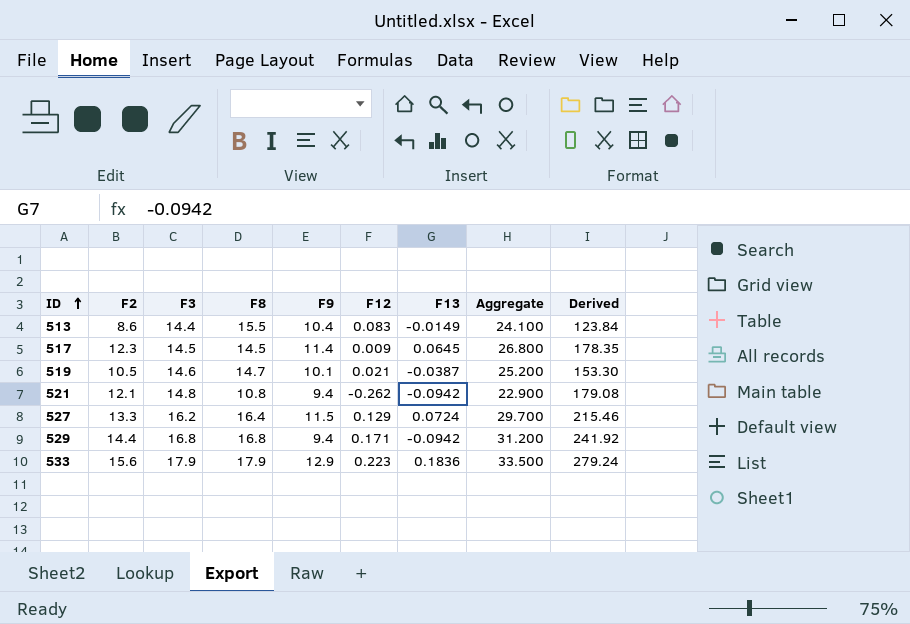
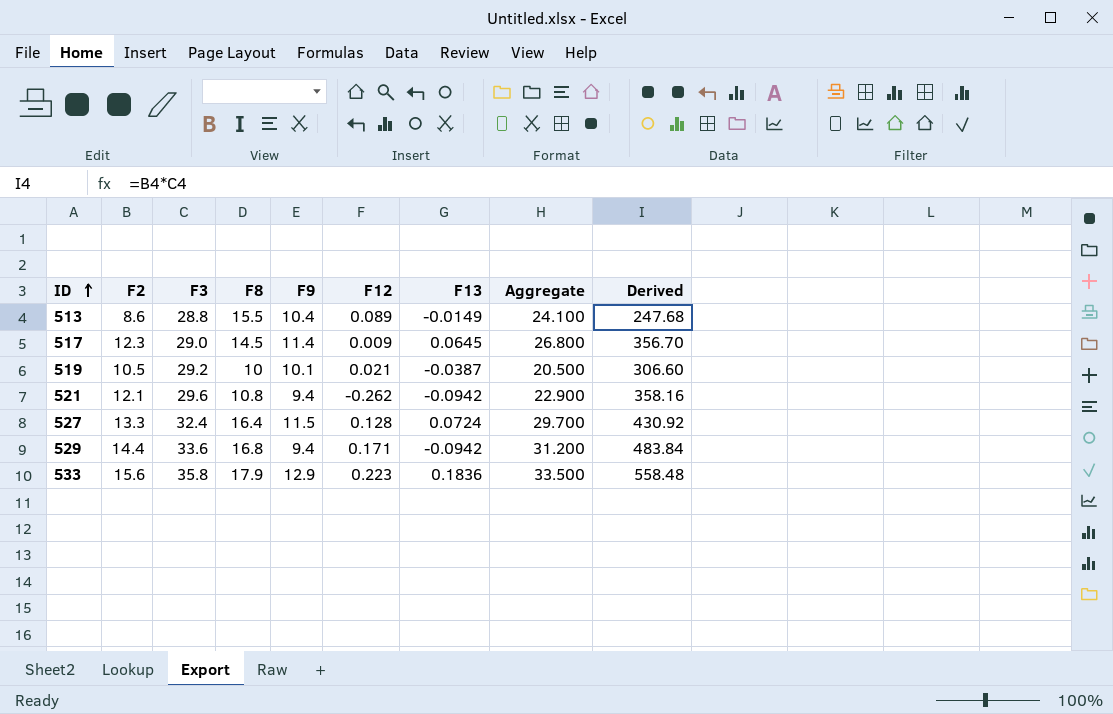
513 | F3: 14.4 -> 28.8
513 | F12: 0.083 -> 0.089
513 | Derived: 123.84 -> 247.68
517 | F3: 14.5 -> 29.0
517 | Derived: 178.35 -> 356.70
519 | F3: 14.6 -> 29.2
519 | F8: 14.7 -> 10
519 | Aggregate: 25.200 -> 20.500
519 | Derived: 153.30 -> 306.60
521 | F3: 14.8 -> 29.6
521 | Derived: 179.08 -> 358.16
527 | F3: 16.2 -> 32.4
527 | F12: 0.129 -> 0.128
527 | Derived: 215.46 -> 430.92
529 | F3: 16.8 -> 33.6
529 | Derived: 241.92 -> 483.84
533 | F3: 17.9 -> 35.8
533 | Derived: 279.24 -> 558.48

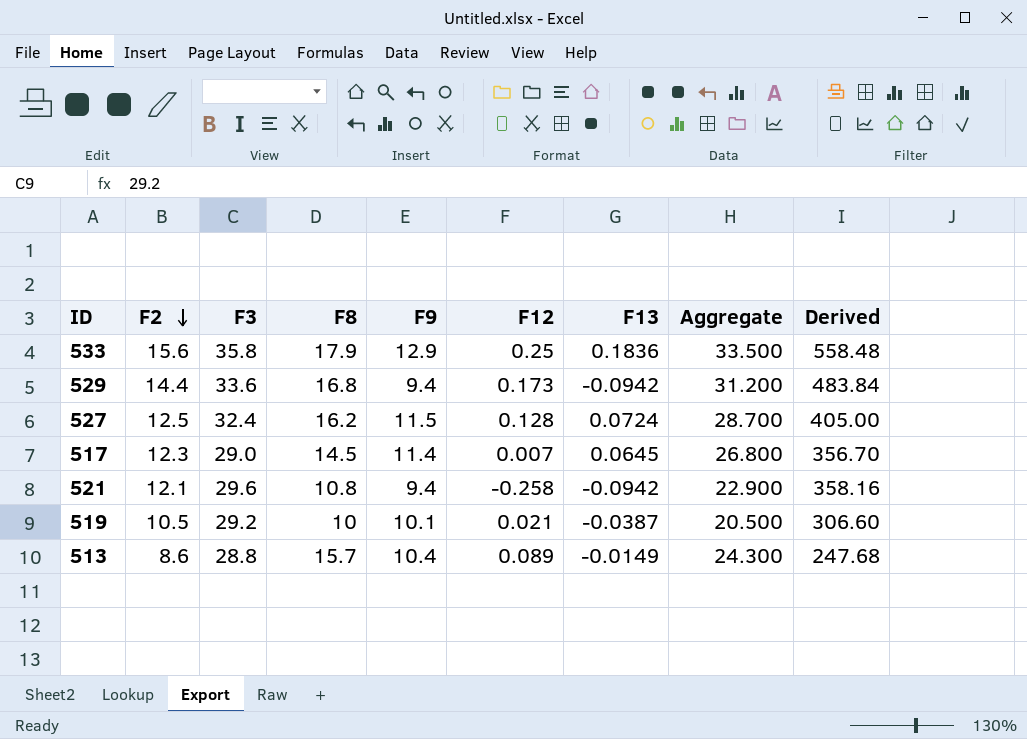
row order: ID ascending -> F2 descending
533 | F12: 0.223 -> 0.25
529 | F12: 0.171 -> 0.173
527 | F2: 13.3 -> 12.5
527 | F8: 16.4 -> 16.2
527 | Aggregate: 29.700 -> 28.700
527 | Derived: 430.92 -> 405.00
517 | F12: 0.009 -> 0.007
521 | F12: -0.262 -> -0.258
513 | F8: 15.5 -> 15.7
513 | Aggregate: 24.100 -> 24.300

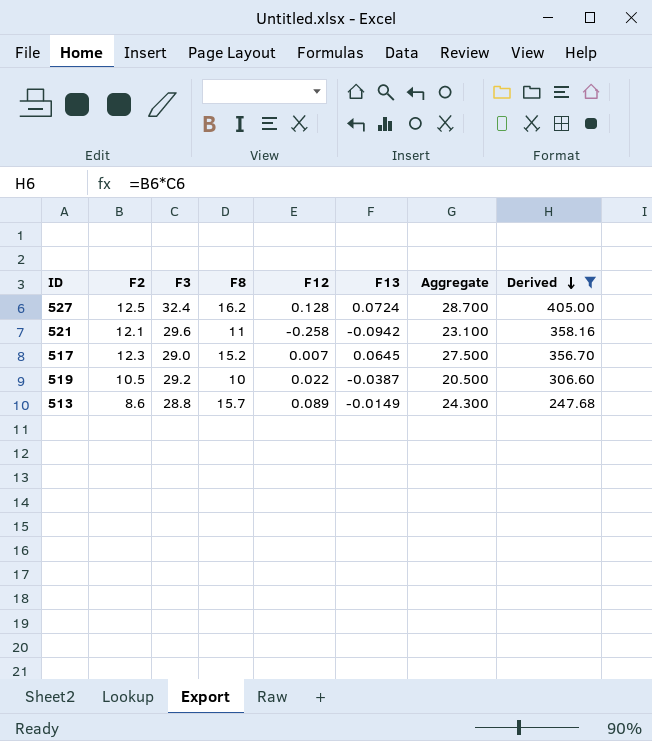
filter: none -> Derived <= 405.00
row order: F2 descending -> Derived descending
column F9 | position: 5 -> none
521 | F8: 10.8 -> 11
521 | Aggregate: 22.900 -> 23.100
517 | F8: 14.5 -> 15.2
517 | Aggregate: 26.800 -> 27.500
519 | F12: 0.021 -> 0.022

